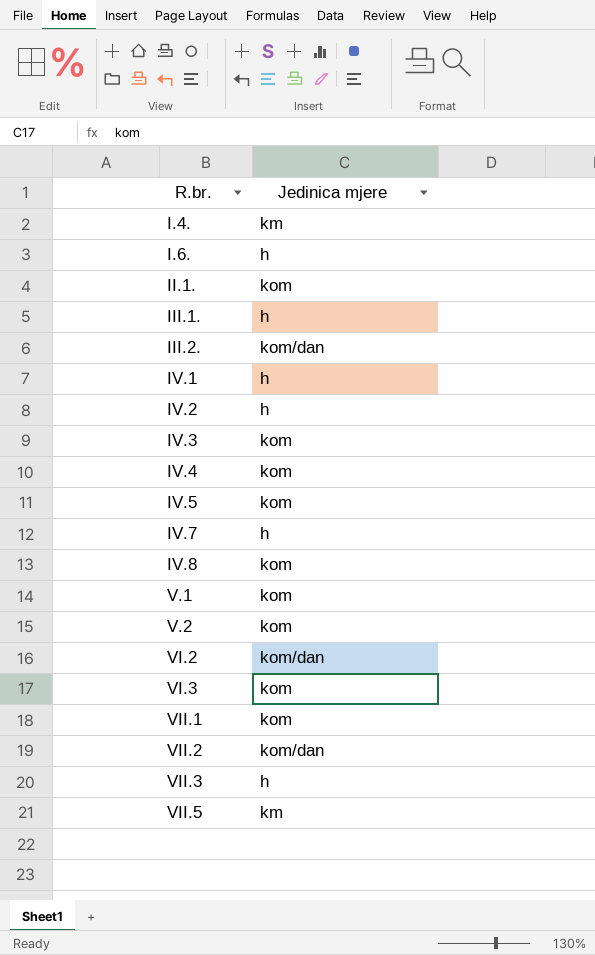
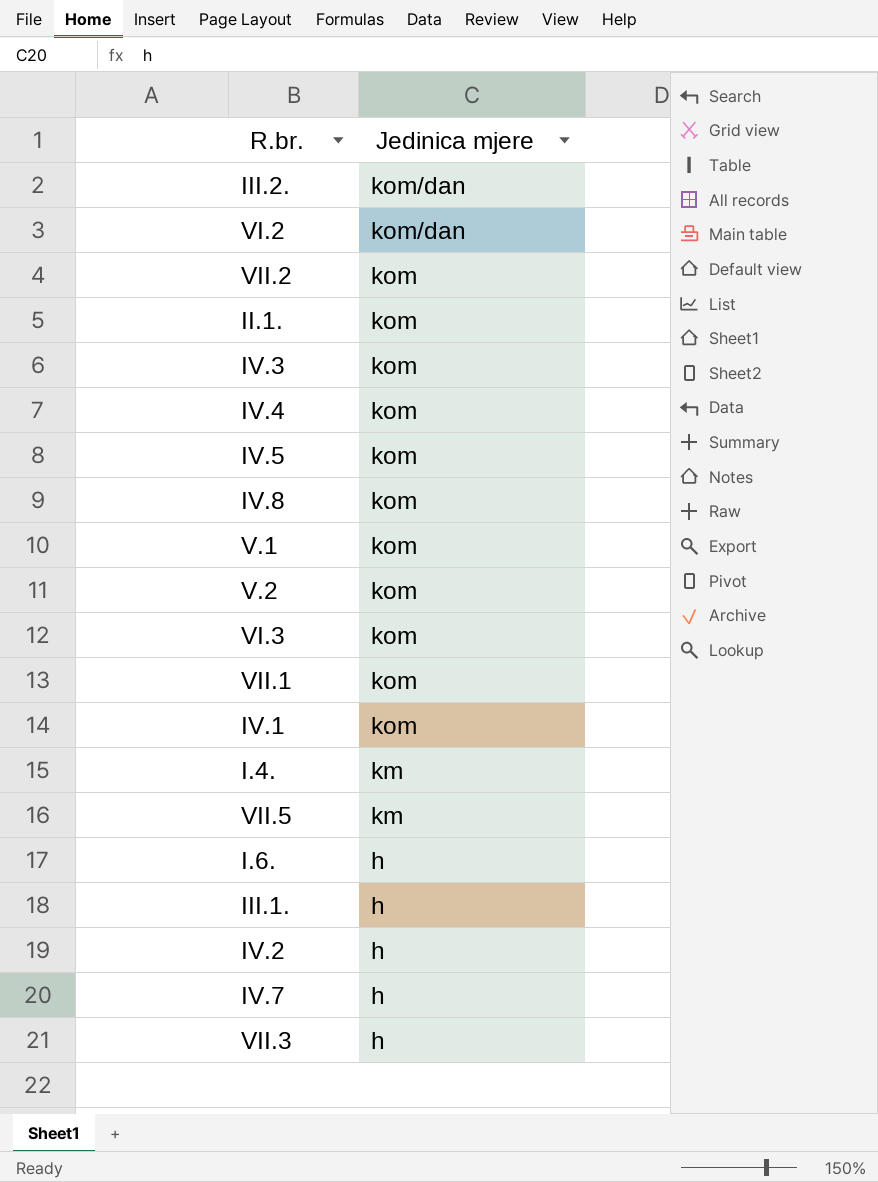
row order: R.br. ascending -> Jedinica mjere descending
VII.2 | Jedinica mjere: kom/dan -> kom
IV.1 | Jedinica mjere: h -> kom

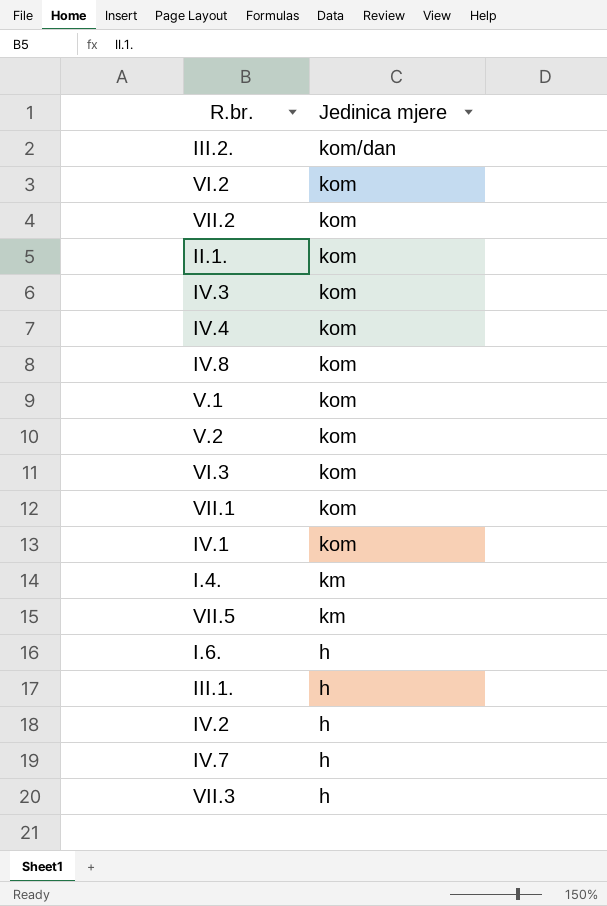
row IV.5: kom -> none
VI.2 | Jedinica mjere: kom/dan -> kom

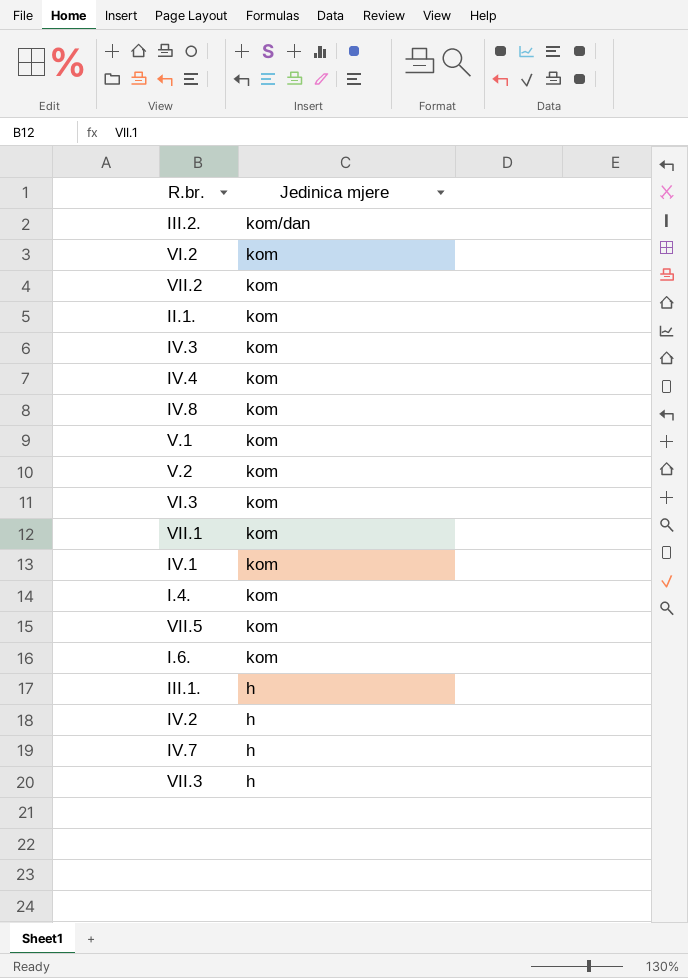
I.4. | Jedinica mjere: km -> kom
VII.5 | Jedinica mjere: km -> kom
I.6. | Jedinica mjere: h -> kom

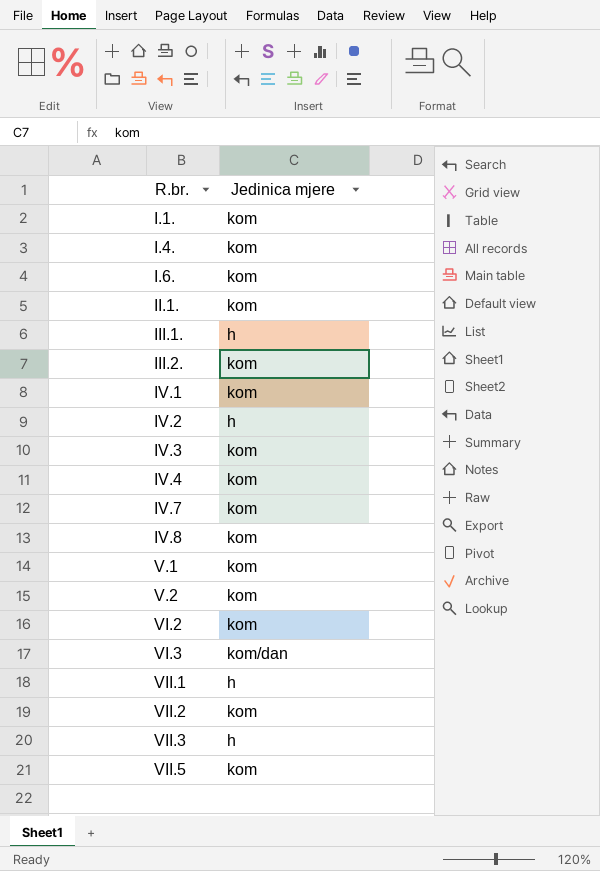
row order: Jedinica mjere descending -> R.br. ascending
row I.1.: none -> kom
III.2. | Jedinica mjere: kom/dan -> kom
IV.7 | Jedinica mjere: h -> kom
VI.3 | Jedinica mjere: kom -> kom/dan
VII.1 | Jedinica mjere: kom -> h

